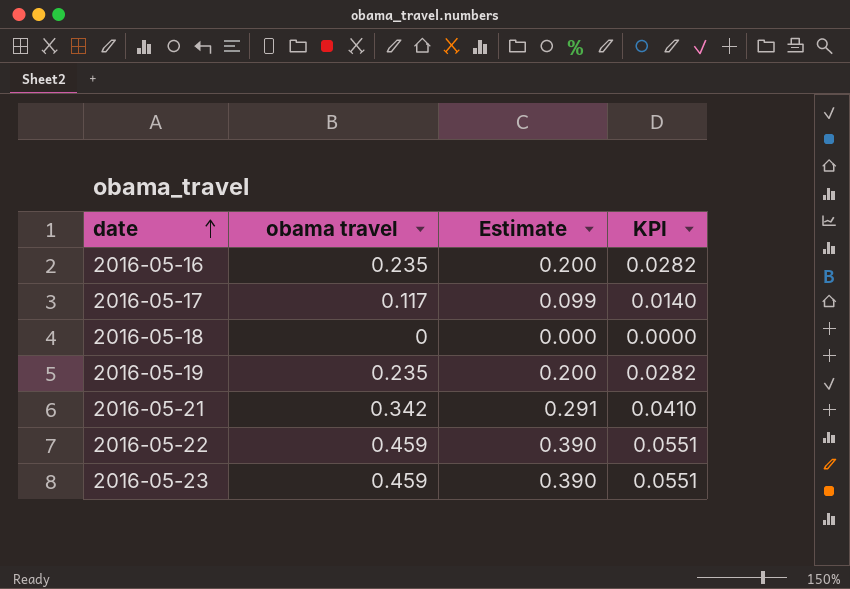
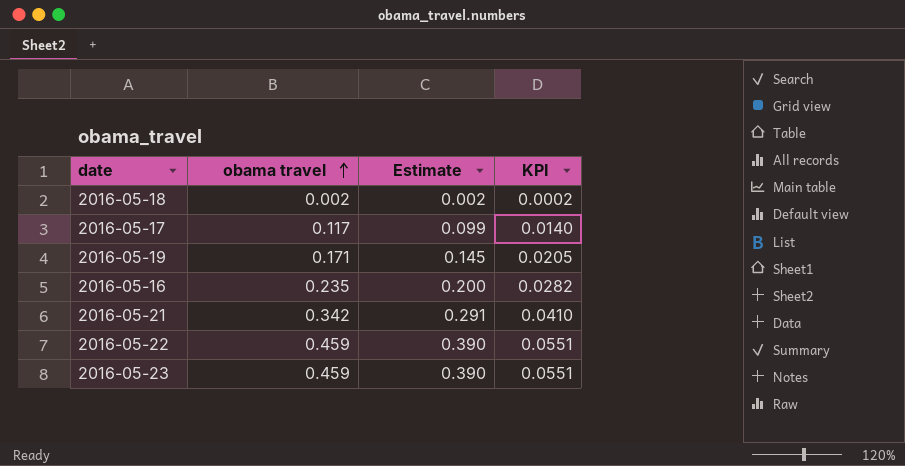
row order: date ascending -> obama travel ascending
2016-05-18 | obama travel: 0 -> 0.002
2016-05-18 | Estimate: 0.000 -> 0.002
2016-05-18 | KPI: 0.0000 -> 0.0002
2016-05-19 | obama travel: 0.235 -> 0.171
2016-05-19 | Estimate: 0.200 -> 0.145
2016-05-19 | KPI: 0.0282 -> 0.0205

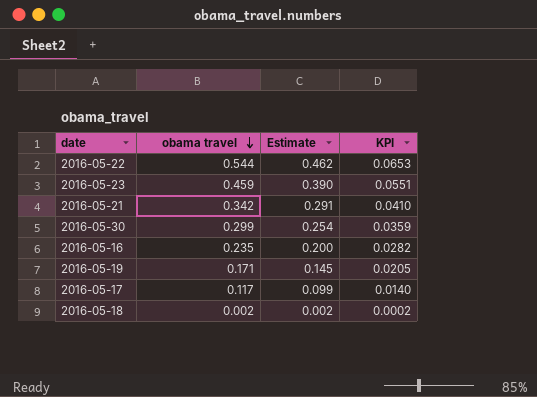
row order: obama travel ascending -> obama travel descending
2016-05-22 | obama travel: 0.459 -> 0.544
2016-05-22 | Estimate: 0.390 -> 0.462
2016-05-22 | KPI: 0.0551 -> 0.0653
row 2016-05-30: none -> 0.299 | 0.254 | 0.0359

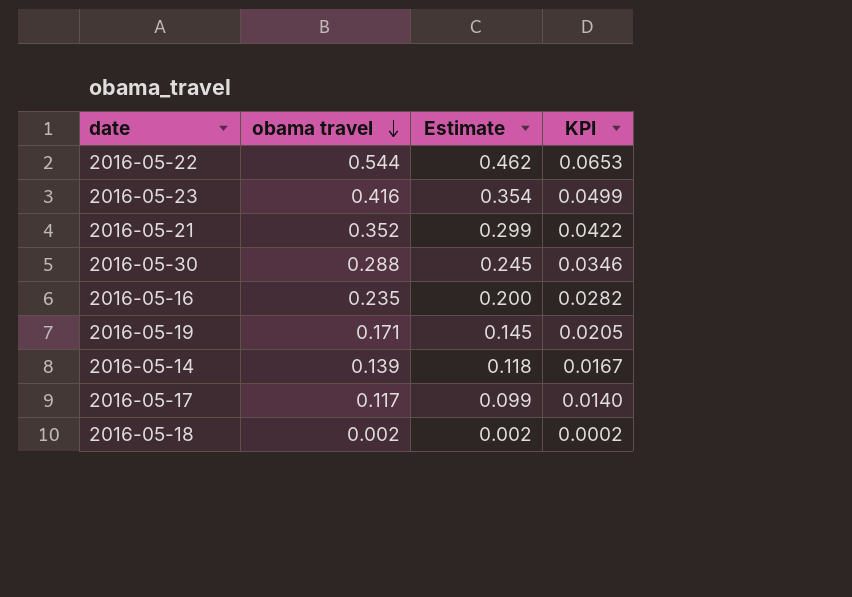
2016-05-23 | obama travel: 0.459 -> 0.416
2016-05-23 | Estimate: 0.390 -> 0.354
2016-05-23 | KPI: 0.0551 -> 0.0499
2016-05-21 | obama travel: 0.342 -> 0.352
2016-05-21 | Estimate: 0.291 -> 0.299
2016-05-21 | KPI: 0.0410 -> 0.0422
2016-05-30 | obama travel: 0.299 -> 0.288
2016-05-30 | Estimate: 0.254 -> 0.245
2016-05-30 | KPI: 0.0359 -> 0.0346
row 2016-05-14: none -> 0.139 | 0.118 | 0.0167

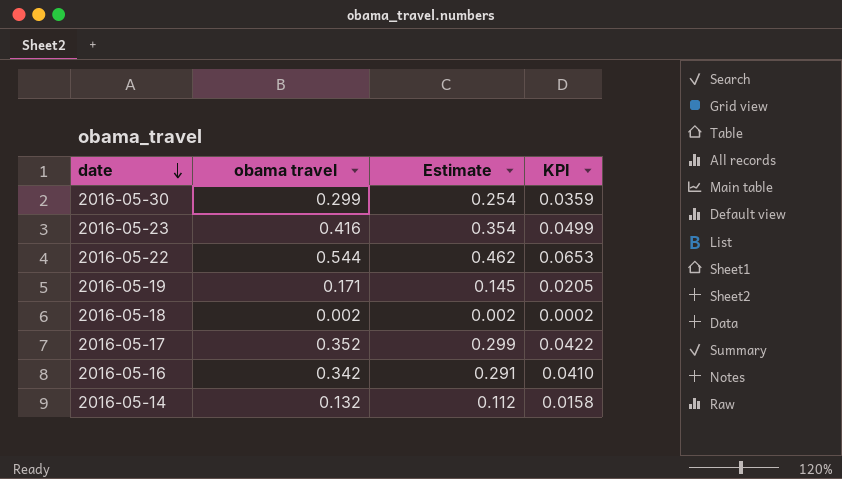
row order: obama travel descending -> date descending
row 2016-05-21: 0.352 | 0.299 | 0.0422 -> none
2016-05-30 | obama travel: 0.288 -> 0.299
2016-05-30 | Estimate: 0.245 -> 0.254
2016-05-30 | KPI: 0.0346 -> 0.0359
2016-05-17 | obama travel: 0.117 -> 0.352
2016-05-17 | Estimate: 0.099 -> 0.299
2016-05-17 | KPI: 0.0140 -> 0.0422
2016-05-16 | obama travel: 0.235 -> 0.342
2016-05-16 | Estimate: 0.200 -> 0.291
2016-05-16 | KPI: 0.0282 -> 0.0410
2016-05-14 | obama travel: 0.139 -> 0.132
2016-05-14 | Estimate: 0.118 -> 0.112
2016-05-14 | KPI: 0.0167 -> 0.0158

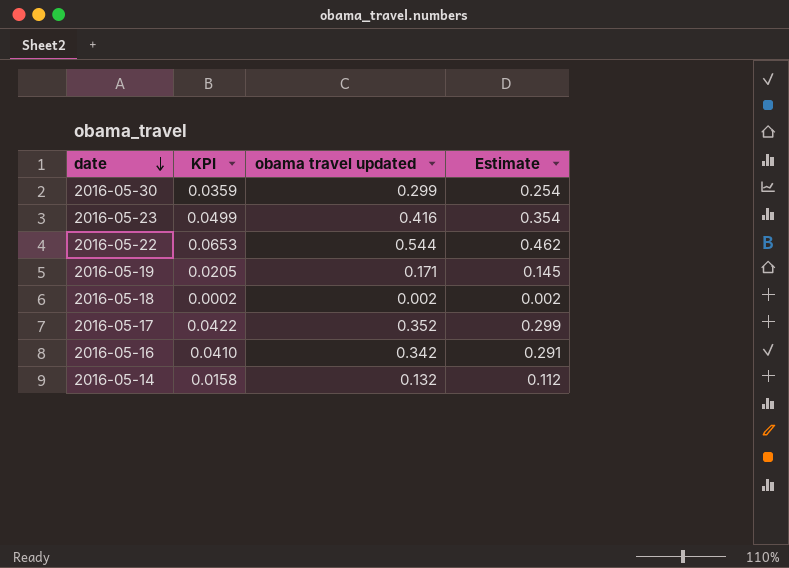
column KPI | position: 4 -> 2
column name: obama travel -> obama travel updated

